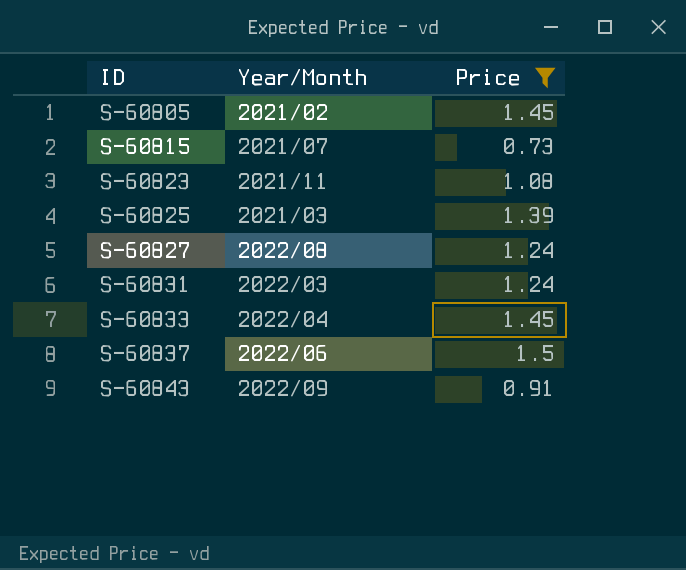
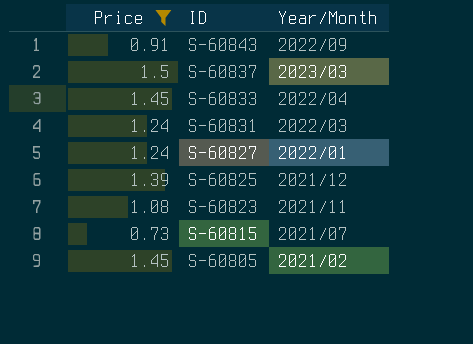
row order: ID ascending -> ID descending
column Price | position: 3 -> 1
S-60837 | Year/Month: 2022/06 -> 2023/03
S-60827 | Year/Month: 2022/08 -> 2022/01
S-60825 | Year/Month: 2021/03 -> 2021/12

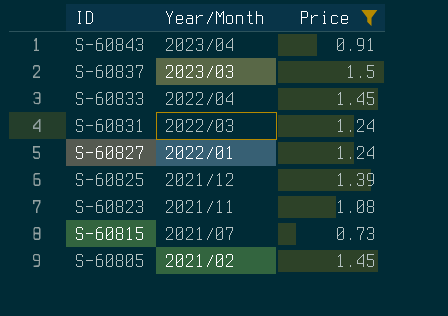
column Price | position: 1 -> 3
S-60843 | Year/Month: 2022/09 -> 2023/04

